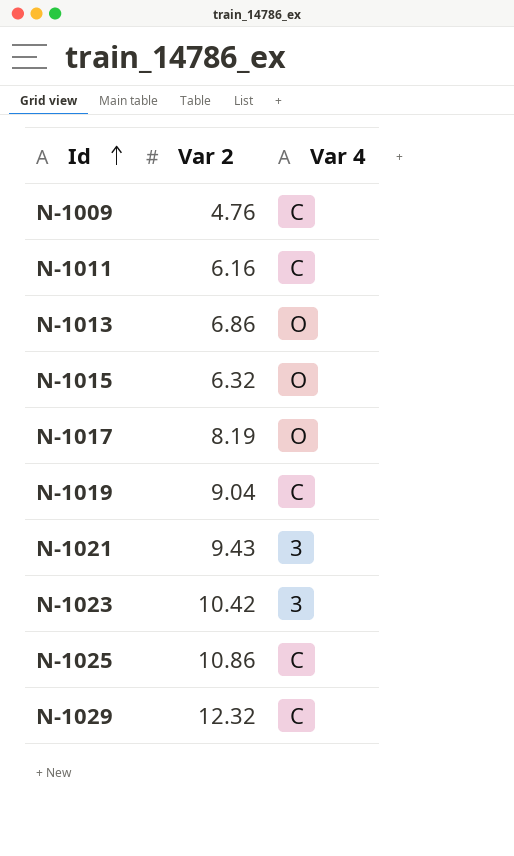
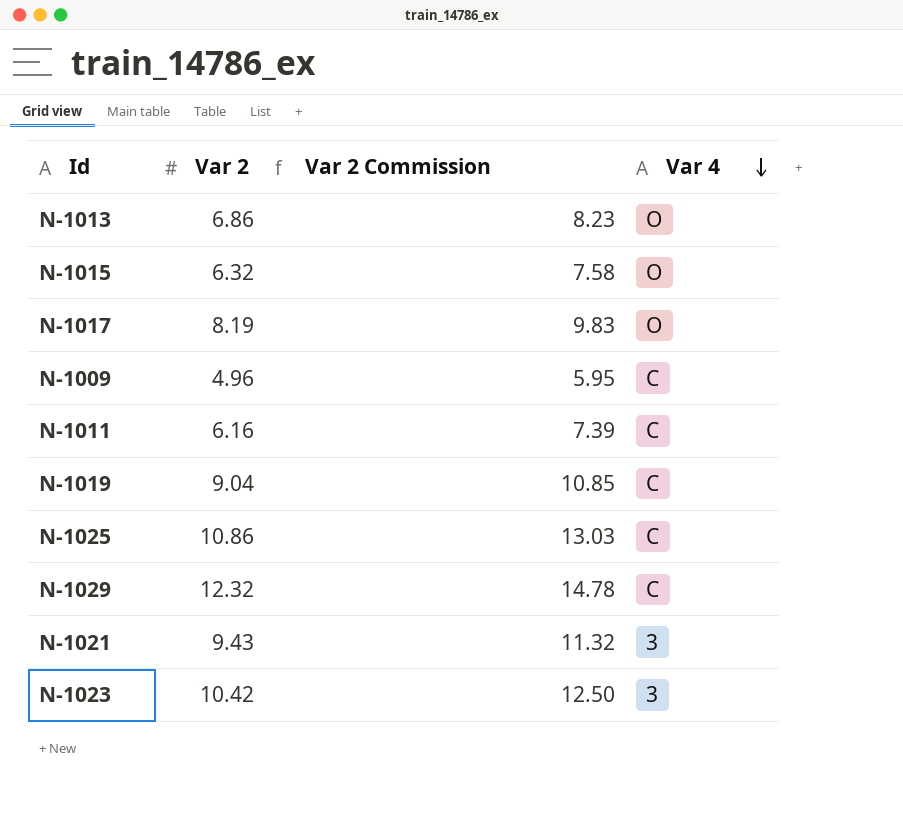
row order: Id ascending -> Var 4 descending
column Var 2 Commission | formula: none -> [Var 2] * 1.2
N-1009 | Var 2: 4.76 -> 4.96

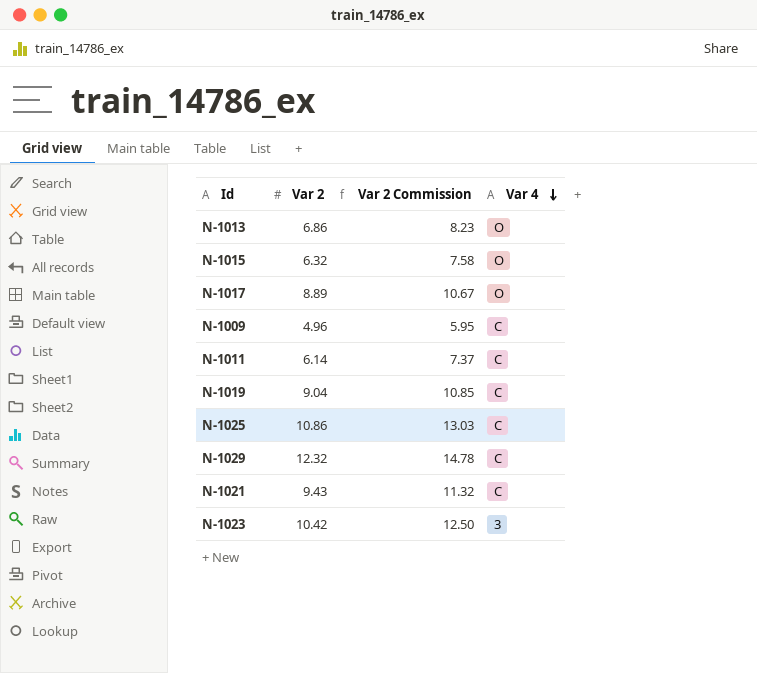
N-1017 | Var 2: 8.19 -> 8.89
N-1017 | Var 2 Commission: 9.83 -> 10.67
N-1011 | Var 2: 6.16 -> 6.14
N-1011 | Var 2 Commission: 7.39 -> 7.37
N-1021 | Var 4: 3 -> C

